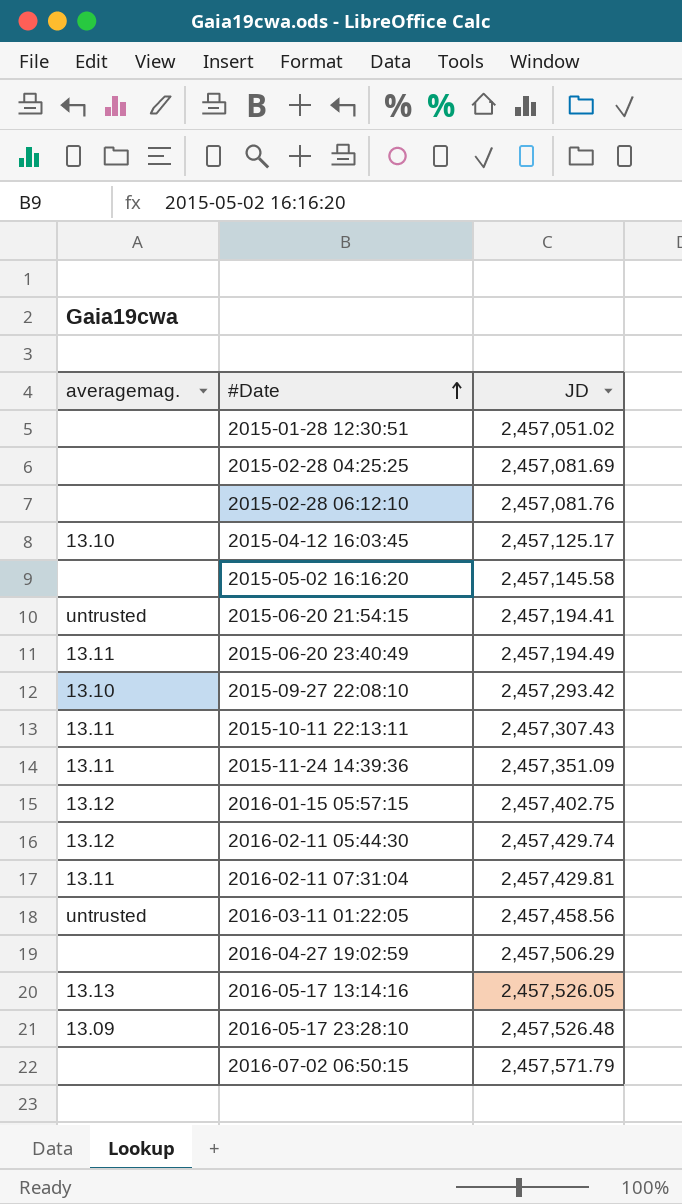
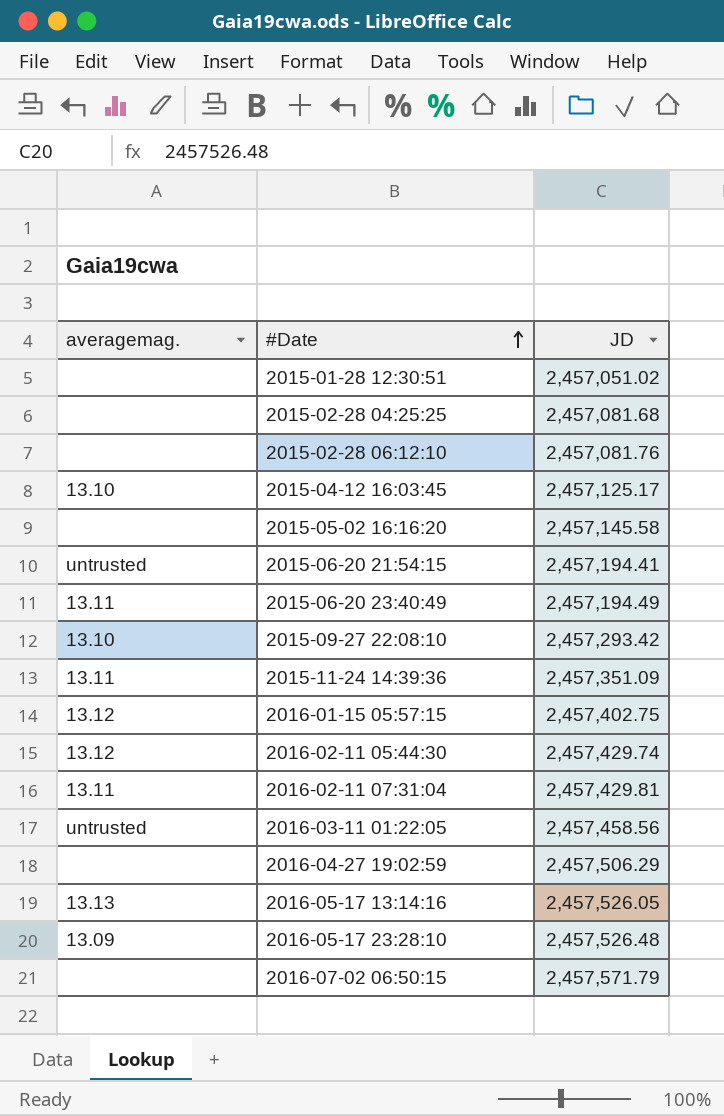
row 2015-10-11 22:13:11: 13.11 | 2,457,307.43 -> none
2015-02-28 04:25:25 | JD: 2,457,081.69 -> 2,457,081.68

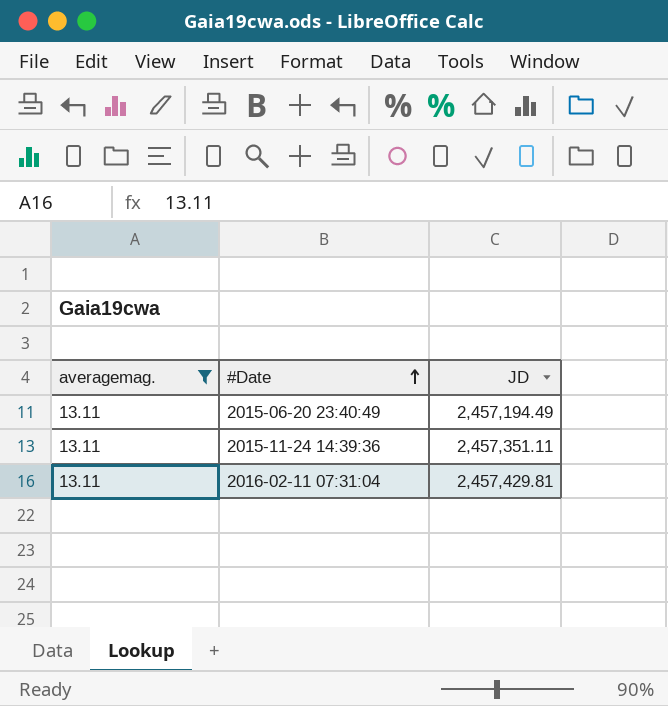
filter: none -> averagemag. = 13.11
2015-11-24 14:39:36 | JD: 2,457,351.09 -> 2,457,351.11

